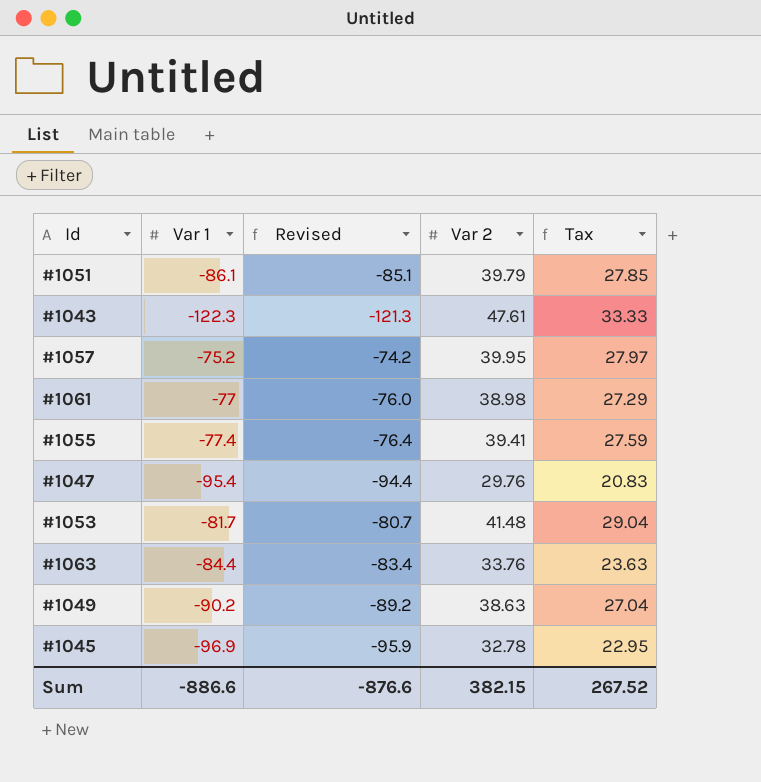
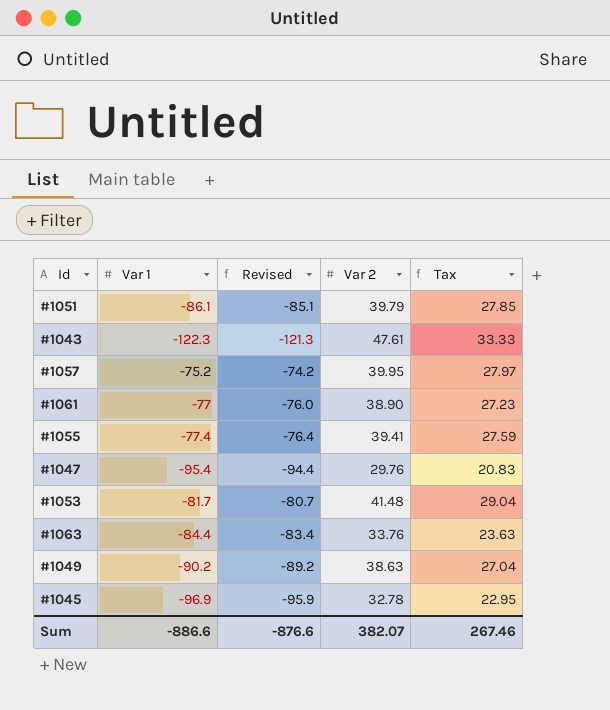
#1061 | Var 2: 38.98 -> 38.90
#1061 | Tax: 27.29 -> 27.23
Sum | Var 2: 382.15 -> 382.07
Sum | Tax: 267.52 -> 267.46

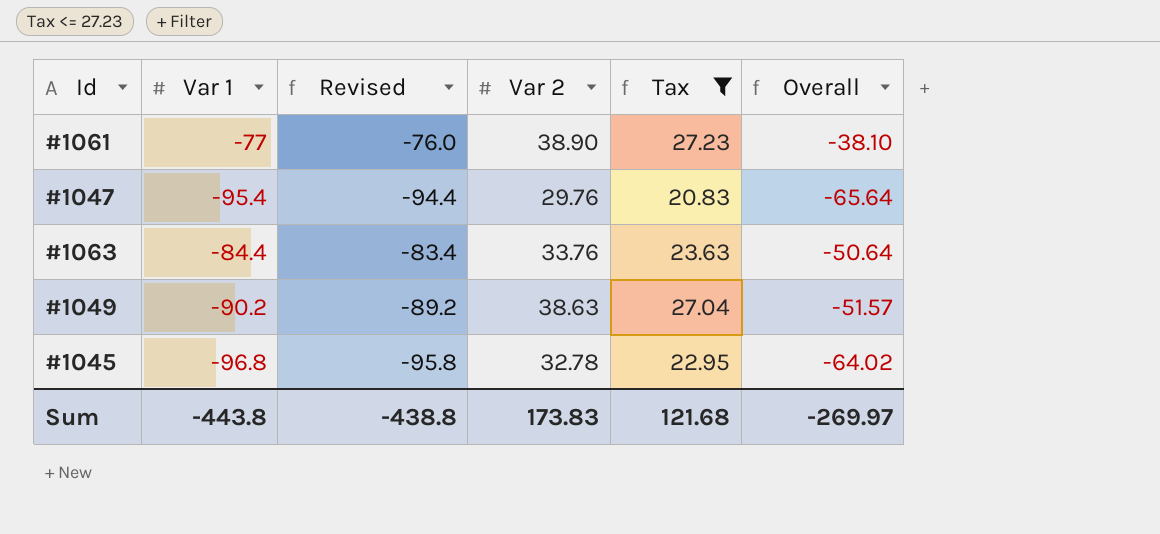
filter: none -> Tax <= 27.23
column Overall | formula: none -> [Var 1] + [Var 2]
#1045 | Var 1: -96.9 -> -96.8
#1045 | Revised: -95.9 -> -95.8
Sum | Var 1: -886.6 -> -443.8
Sum | Revised: -876.6 -> -438.8
Sum | Var 2: 382.07 -> 173.83
Sum | Tax: 267.46 -> 121.68

